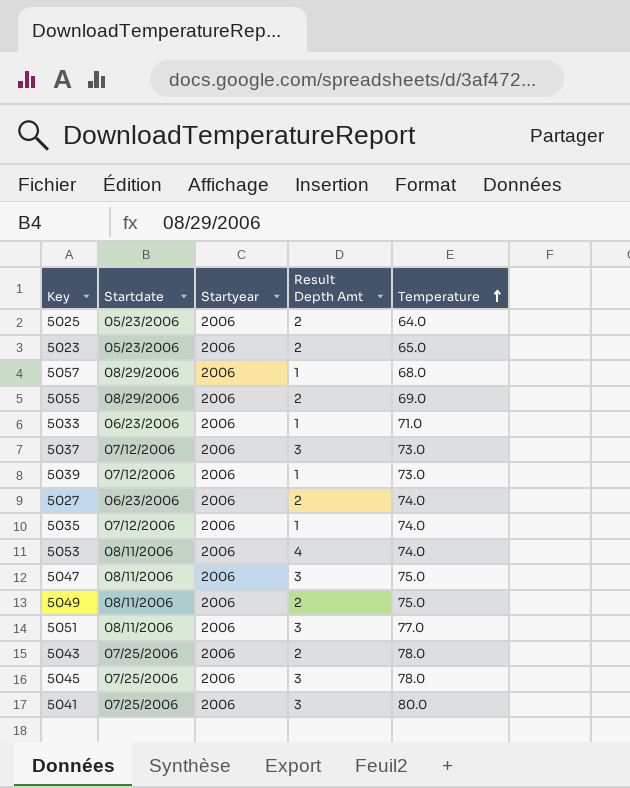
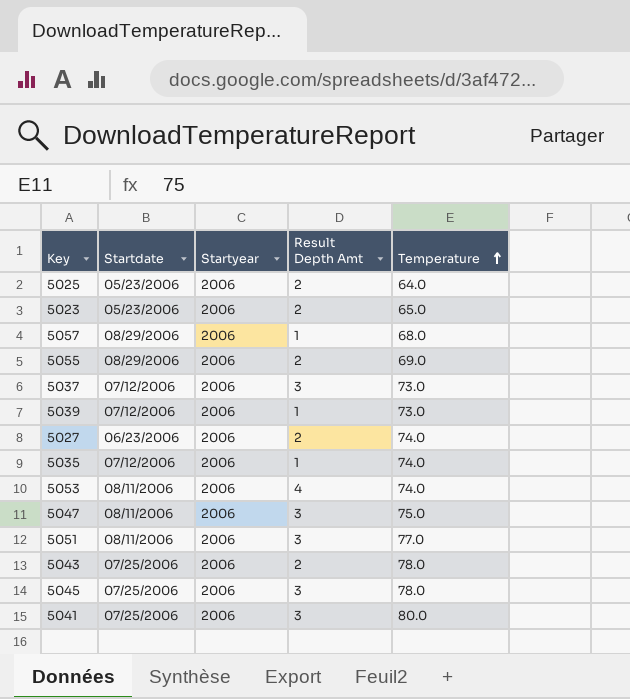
row 5033: 06/23/2006 | 2006 | 1 | 71.0 -> none
row 5049: 08/11/2006 | 2006 | 2 | 75.0 -> none

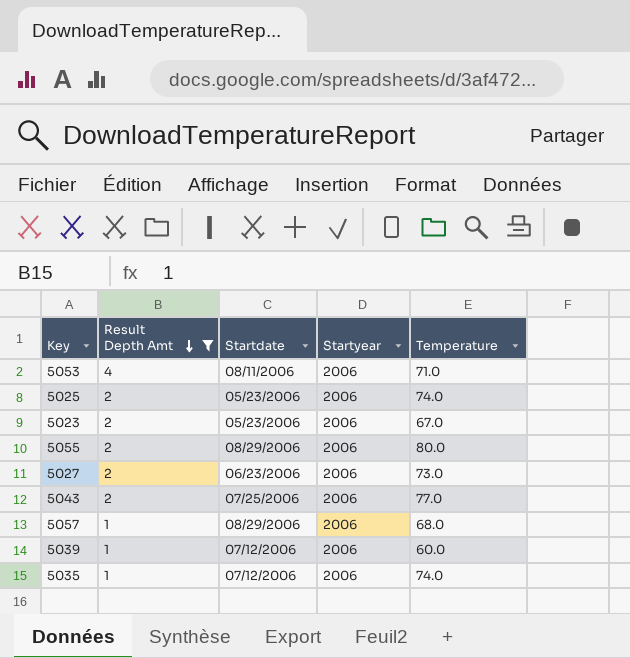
filter: none -> Result Depth Amt != 3
row order: Temperature ascending -> Result Depth Amt descending
column Result Depth Amt | position: 4 -> 2
5053 | Temperature: 74.0 -> 71.0
5025 | Temperature: 64.0 -> 74.0
5023 | Temperature: 65.0 -> 67.0
5055 | Temperature: 69.0 -> 80.0
5027 | Temperature: 74.0 -> 73.0
5043 | Temperature: 78.0 -> 77.0
5039 | Temperature: 73.0 -> 60.0

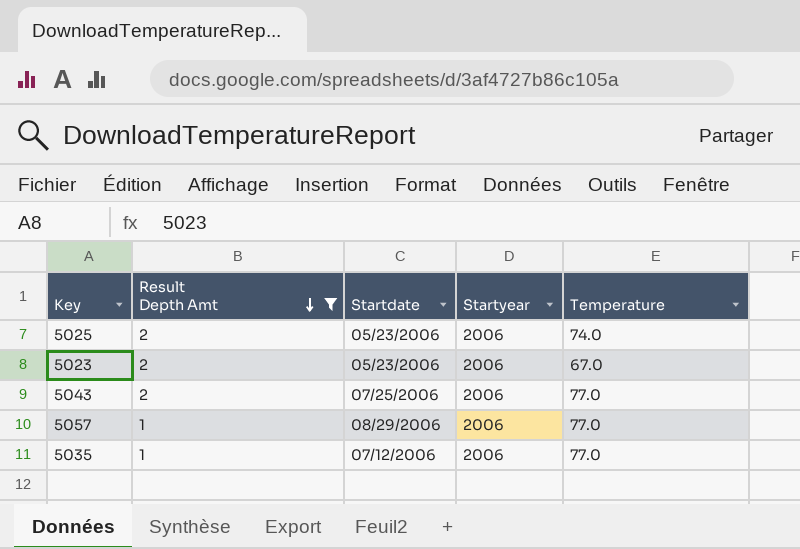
row 5053: 4 | 08/11/2006 | 2006 | 71.0 -> none
row 5055: 2 | 08/29/2006 | 2006 | 80.0 -> none
row 5027: 2 | 06/23/2006 | 2006 | 73.0 -> none
row 5039: 1 | 07/12/2006 | 2006 | 60.0 -> none
5057 | Temperature: 68.0 -> 77.0
5035 | Temperature: 74.0 -> 77.0

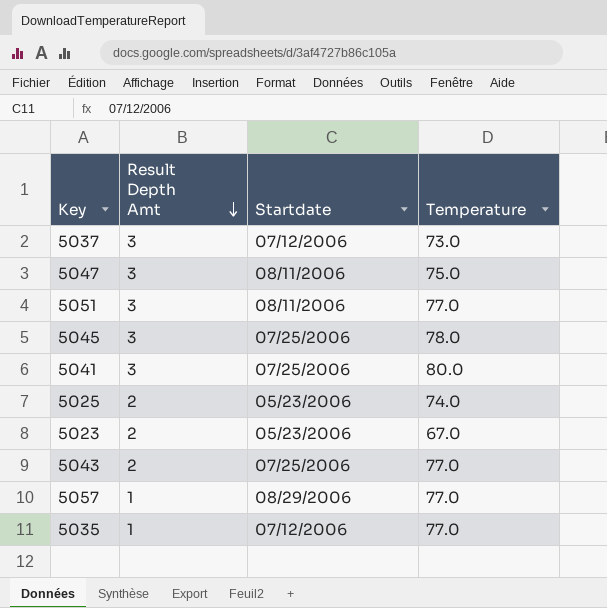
filter: Result Depth Amt != 3 -> none
column Startyear | position: 4 -> none

